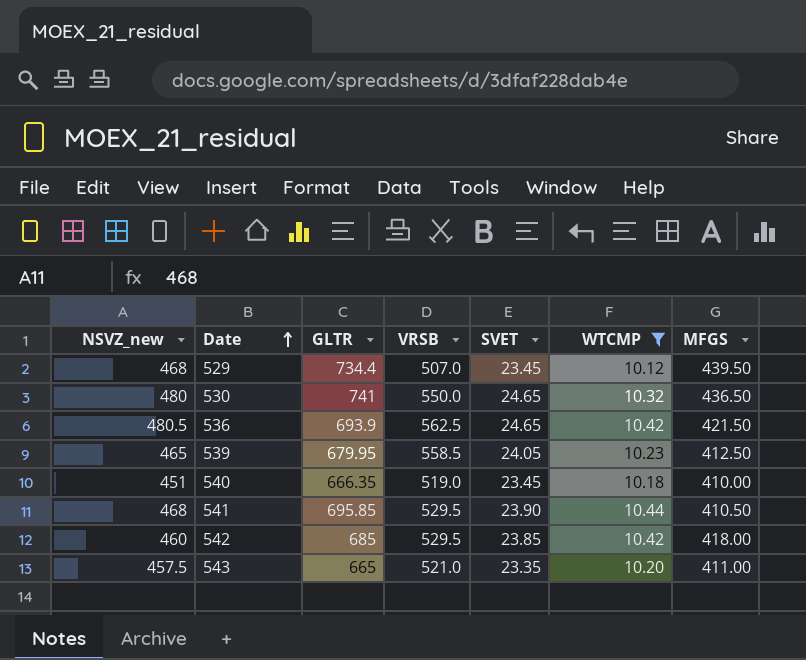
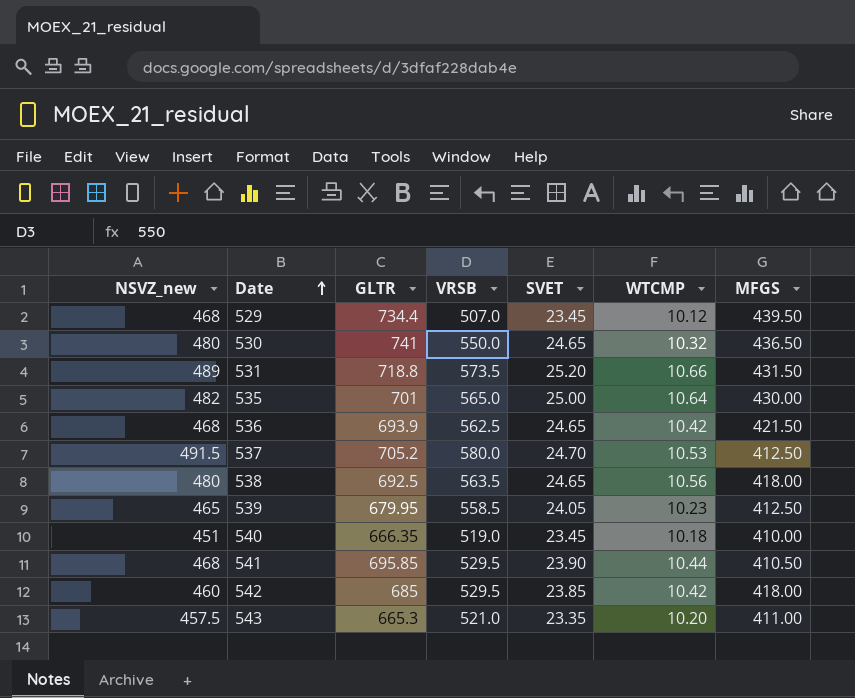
filter: WTCMP <= 10.44 -> none
536 | NSVZ_new: 480.5 -> 468
543 | GLTR: 665 -> 665.3

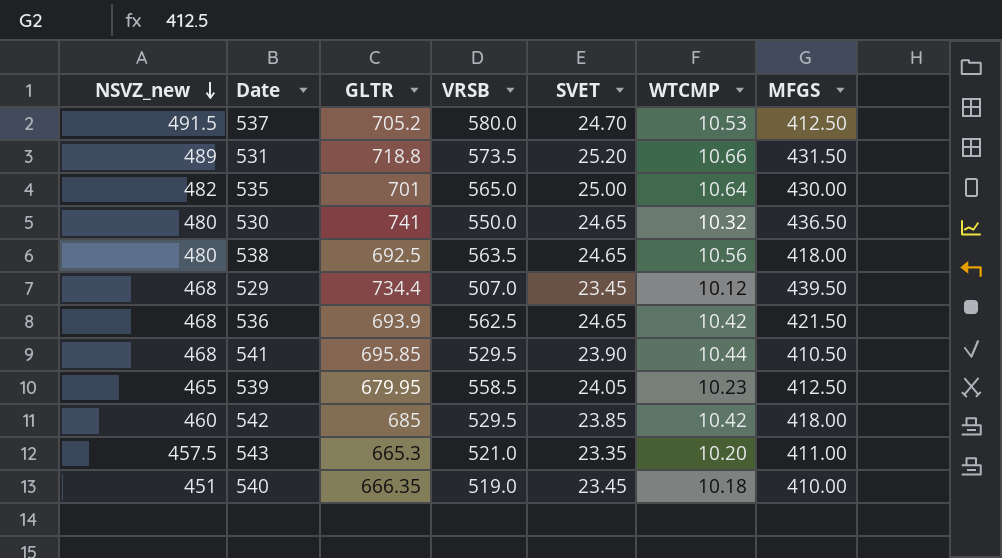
row order: Date ascending -> NSVZ_new descending

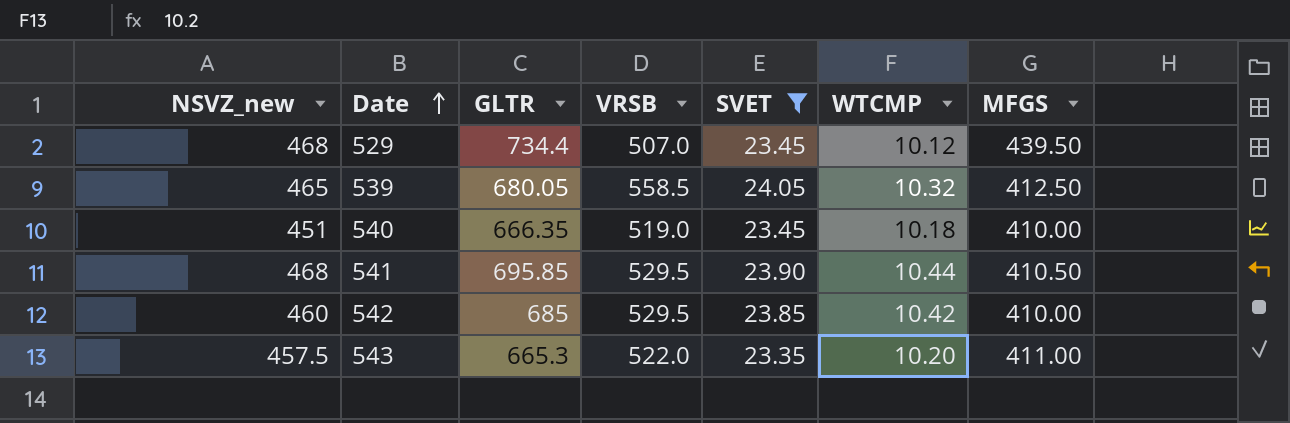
filter: none -> SVET <= 24.05
row order: NSVZ_new descending -> Date ascending
539 | GLTR: 679.95 -> 680.05
539 | WTCMP: 10.23 -> 10.32
542 | MFGS: 418.00 -> 410.00
543 | VRSB: 521.0 -> 522.0

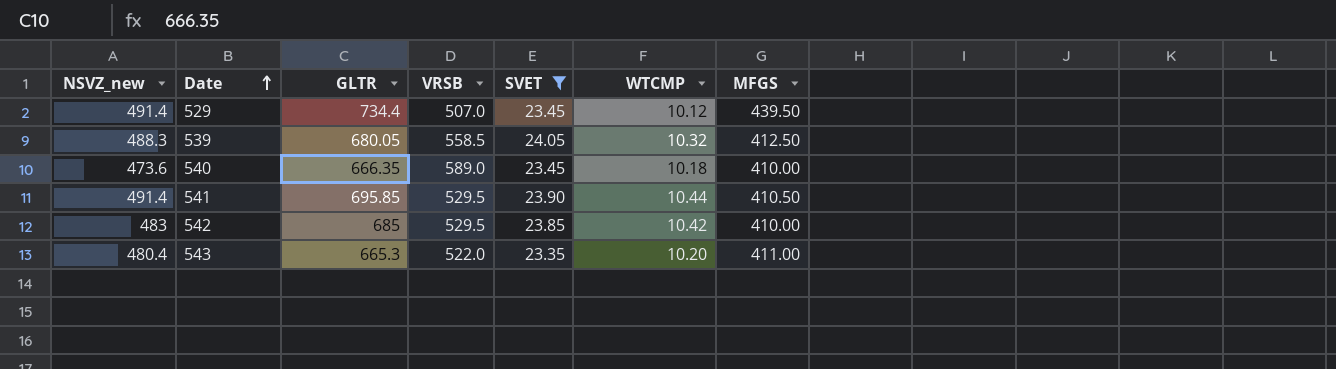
529 | NSVZ_new: 468 -> 491.4
539 | NSVZ_new: 465 -> 488.3
540 | NSVZ_new: 451 -> 473.6
540 | VRSB: 519.0 -> 589.0
541 | NSVZ_new: 468 -> 491.4
542 | NSVZ_new: 460 -> 483
543 | NSVZ_new: 457.5 -> 480.4

